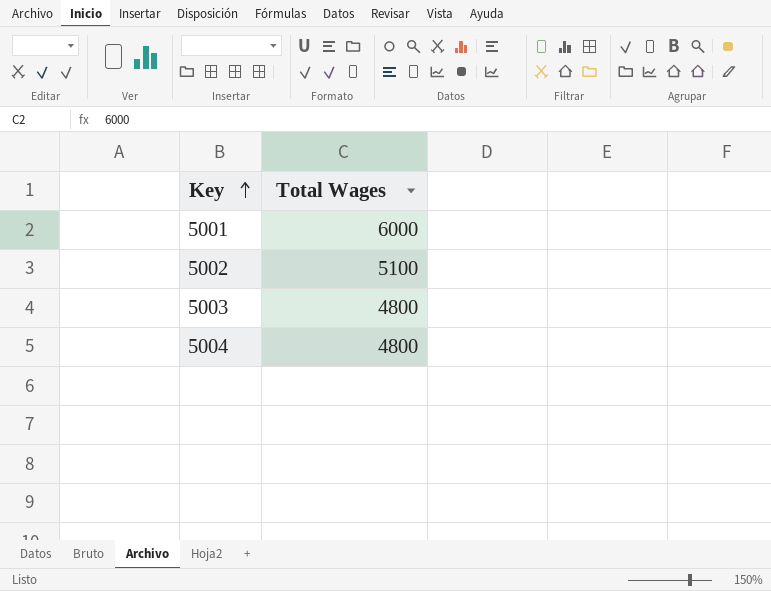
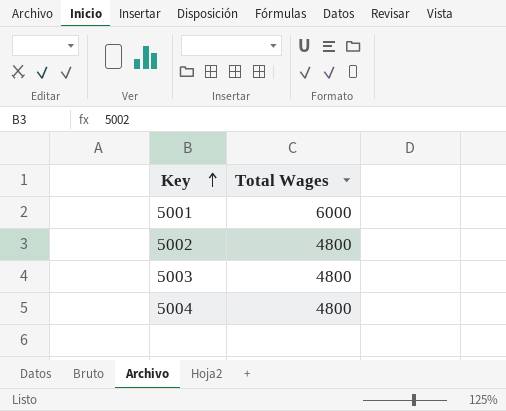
5002 | Total Wages: 5100 -> 4800

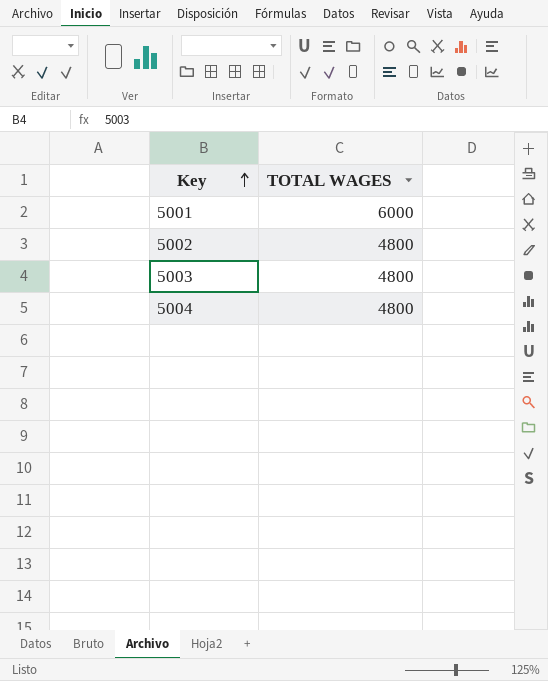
column name: Total Wages -> TOTAL WAGES

